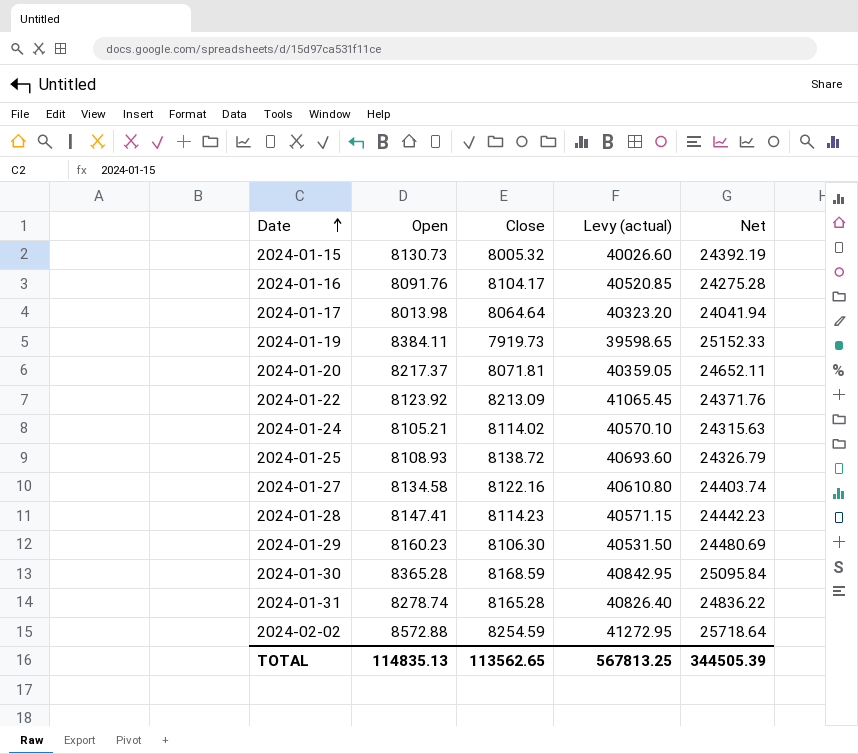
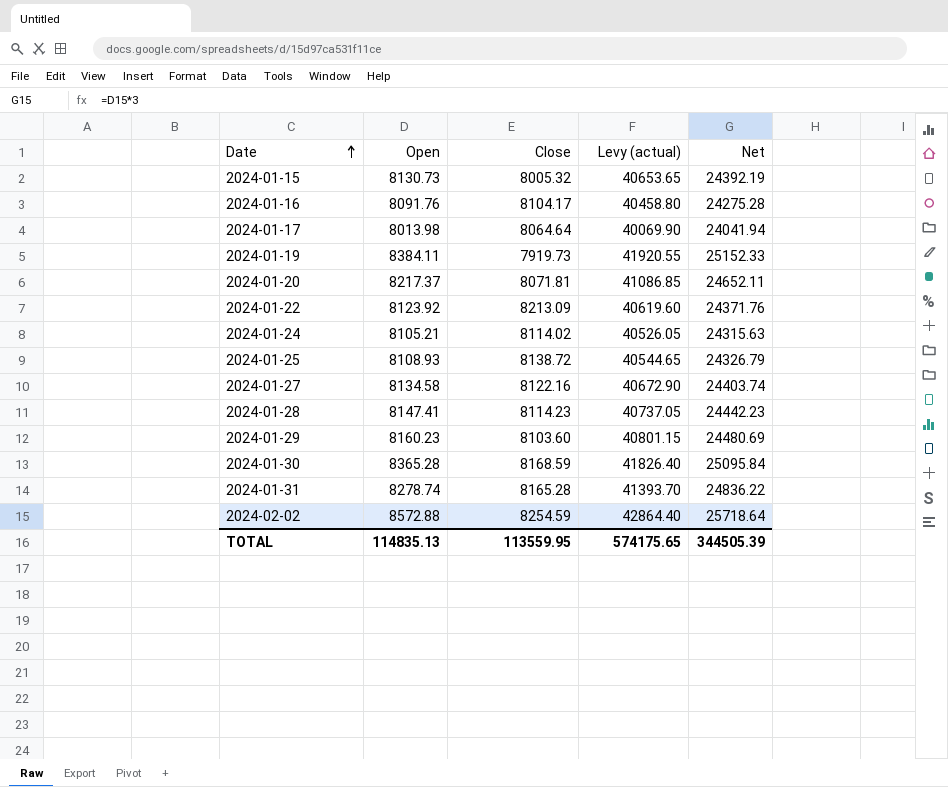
column Levy (actual) | formula: [Close] * 5 -> [Open] * 5
2024-01-29 | Close: 8106.30 -> 8103.60
TOTAL | Close: 113562.65 -> 113559.95
TOTAL | Levy (actual): 567813.25 -> 574175.65

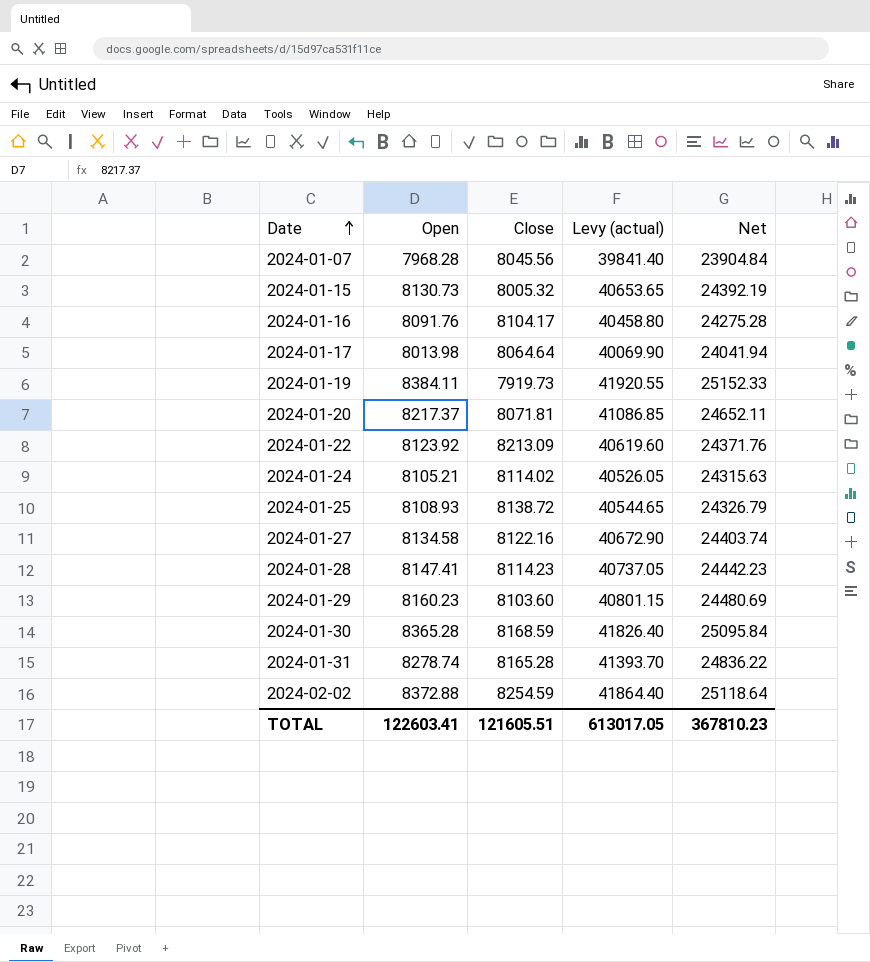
row 2024-01-07: none -> 7968.28 | 8045.56 | 39841.40 | 23904.84
2024-02-02 | Open: 8572.88 -> 8372.88
2024-02-02 | Levy (actual): 42864.40 -> 41864.40
2024-02-02 | Net: 25718.64 -> 25118.64
TOTAL | Open: 114835.13 -> 122603.41
TOTAL | Close: 113559.95 -> 121605.51
TOTAL | Levy (actual): 574175.65 -> 613017.05
TOTAL | Net: 344505.39 -> 367810.23

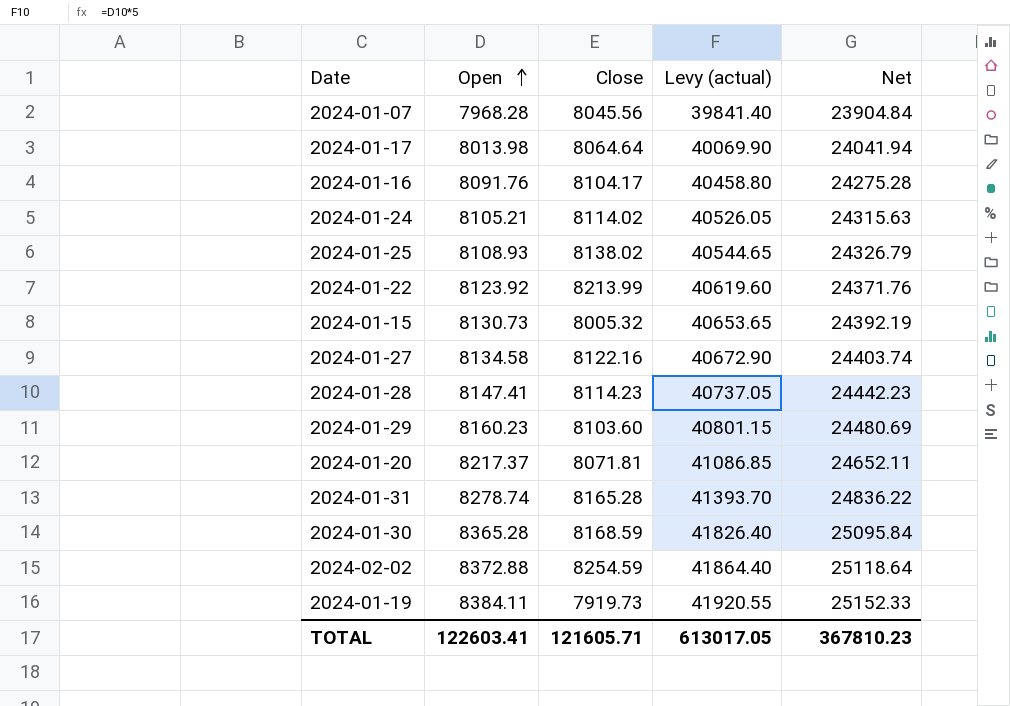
row order: Date ascending -> Open ascending
2024-01-25 | Close: 8138.72 -> 8138.02
2024-01-22 | Close: 8213.09 -> 8213.99
TOTAL | Close: 121605.51 -> 121605.71

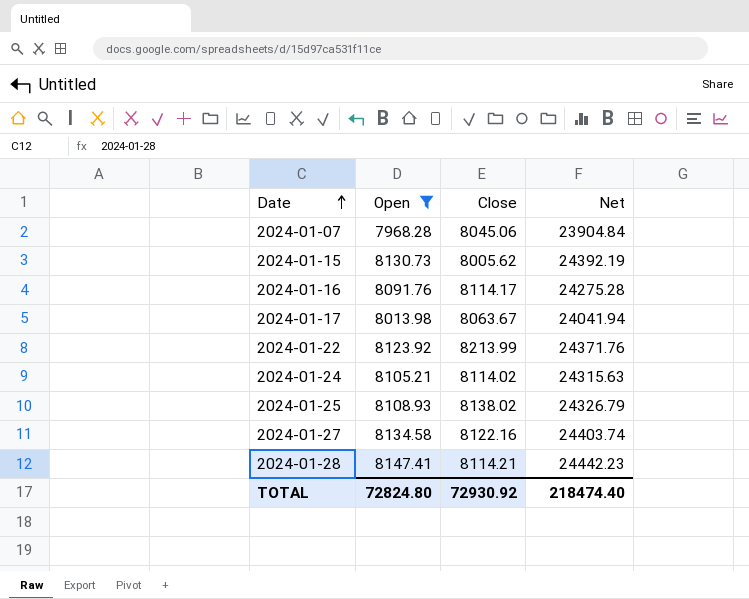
filter: none -> Open <= 8147.41
row order: Open ascending -> Date ascending
column Levy (actual) | formula: [Open] * 5 -> none
2024-01-07 | Close: 8045.56 -> 8045.06
2024-01-15 | Close: 8005.32 -> 8005.62
2024-01-16 | Close: 8104.17 -> 8114.17
2024-01-17 | Close: 8064.64 -> 8063.67
2024-01-28 | Close: 8114.23 -> 8114.21
TOTAL | Open: 122603.41 -> 72824.80
TOTAL | Close: 121605.71 -> 72930.92
TOTAL | Net: 367810.23 -> 218474.40

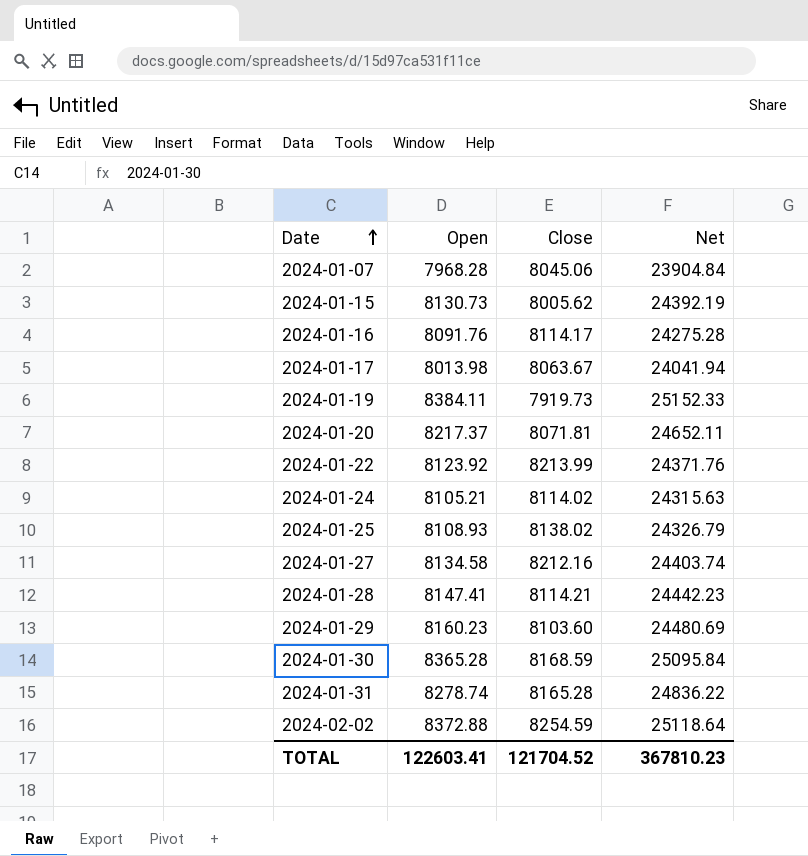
filter: Open <= 8147.41 -> none
2024-01-27 | Close: 8122.16 -> 8212.16
TOTAL | Open: 72824.80 -> 122603.41
TOTAL | Close: 72930.92 -> 121704.52
TOTAL | Net: 218474.40 -> 367810.23

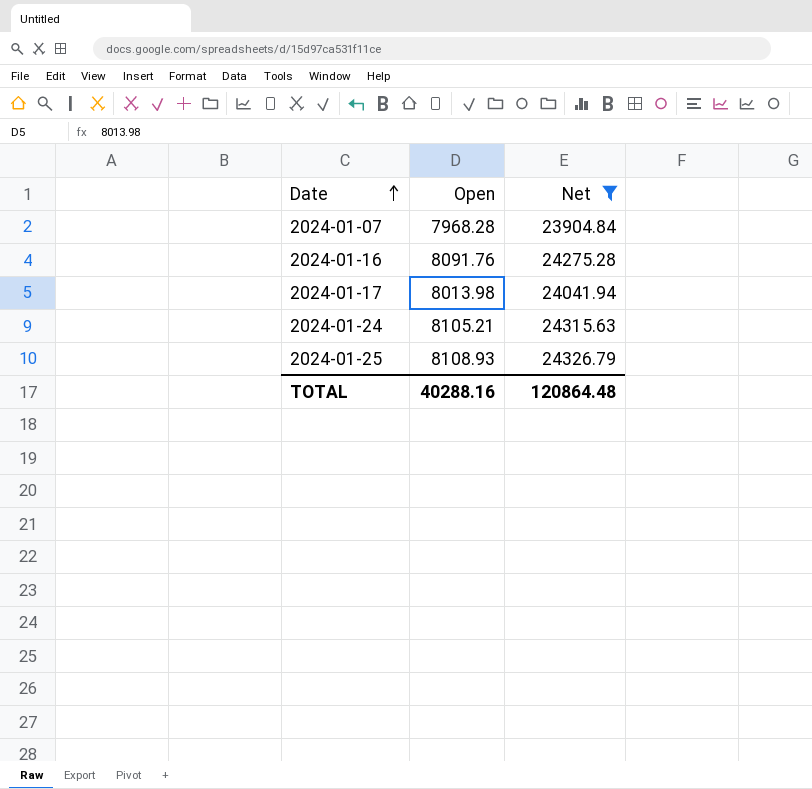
filter: none -> Net <= 24326.79
column Close | position: 3 -> none
TOTAL | Open: 122603.41 -> 40288.16
TOTAL | Net: 367810.23 -> 120864.48

